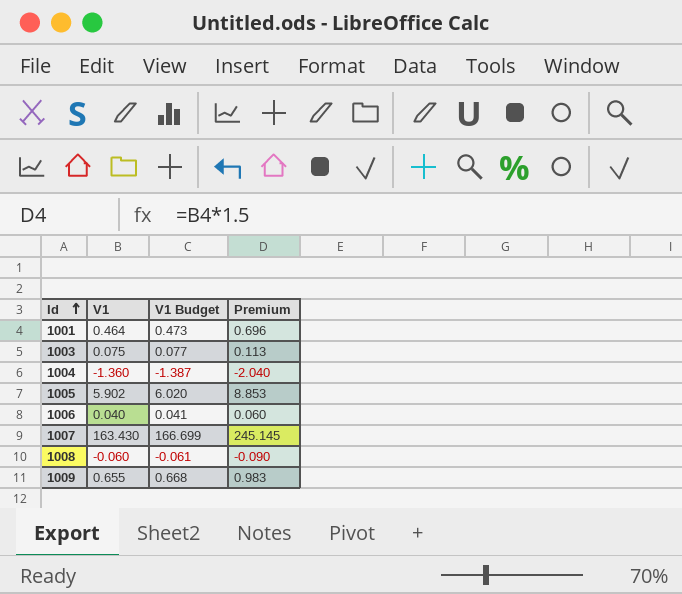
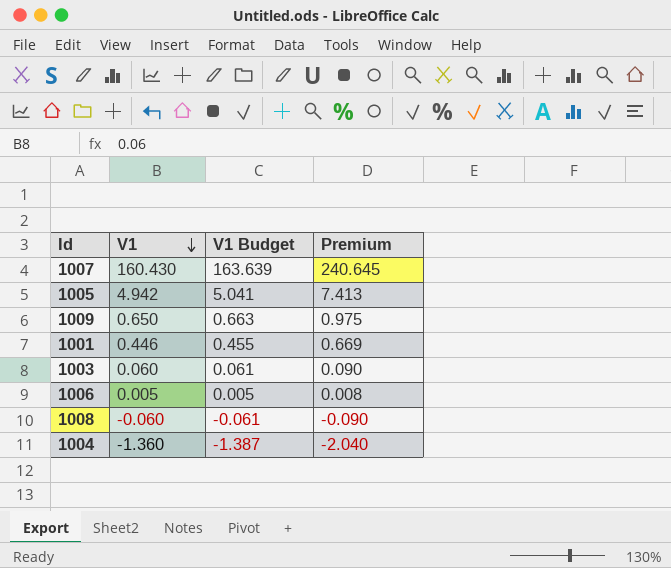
row order: Id ascending -> V1 descending
1007 | V1: 163.430 -> 160.430
1007 | V1 Budget: 166.699 -> 163.639
1007 | Premium: 245.145 -> 240.645
1005 | V1: 5.902 -> 4.942
1005 | V1 Budget: 6.020 -> 5.041
1005 | Premium: 8.853 -> 7.413
1009 | V1: 0.655 -> 0.650
1009 | V1 Budget: 0.668 -> 0.663
1009 | Premium: 0.983 -> 0.975
1001 | V1: 0.464 -> 0.446
1001 | V1 Budget: 0.473 -> 0.455
1001 | Premium: 0.696 -> 0.669
1003 | V1: 0.075 -> 0.060
1003 | V1 Budget: 0.077 -> 0.061
1003 | Premium: 0.113 -> 0.090
1006 | V1: 0.040 -> 0.005
1006 | V1 Budget: 0.041 -> 0.005
1006 | Premium: 0.060 -> 0.008

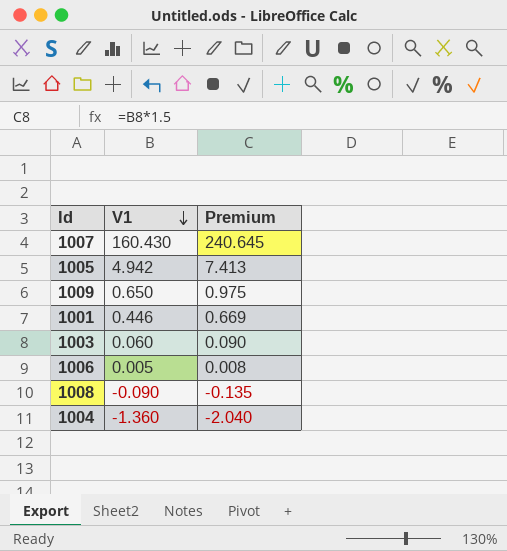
column V1 Budget | formula: [V1] * 1.02 -> none
1008 | V1: -0.060 -> -0.090
1008 | Premium: -0.090 -> -0.135

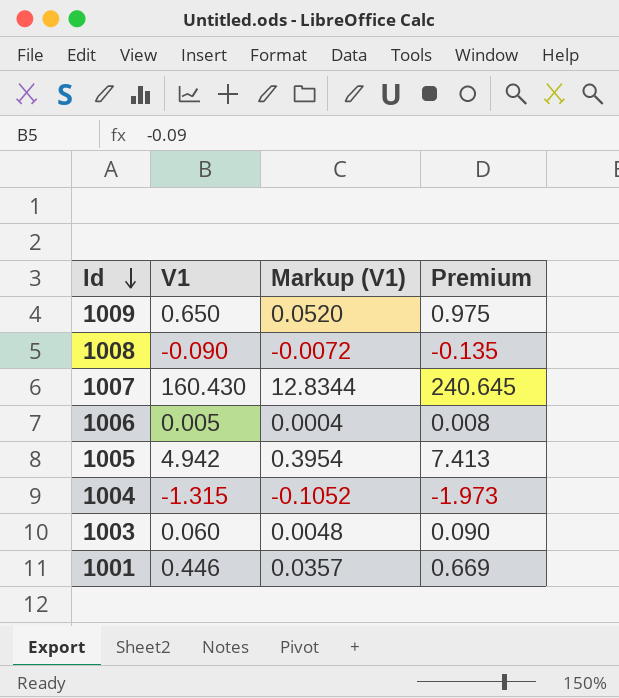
row order: V1 descending -> Id descending
column Markup (V1) | formula: none -> [V1] * 0.08
1004 | V1: -1.360 -> -1.315
1004 | Premium: -2.040 -> -1.973

